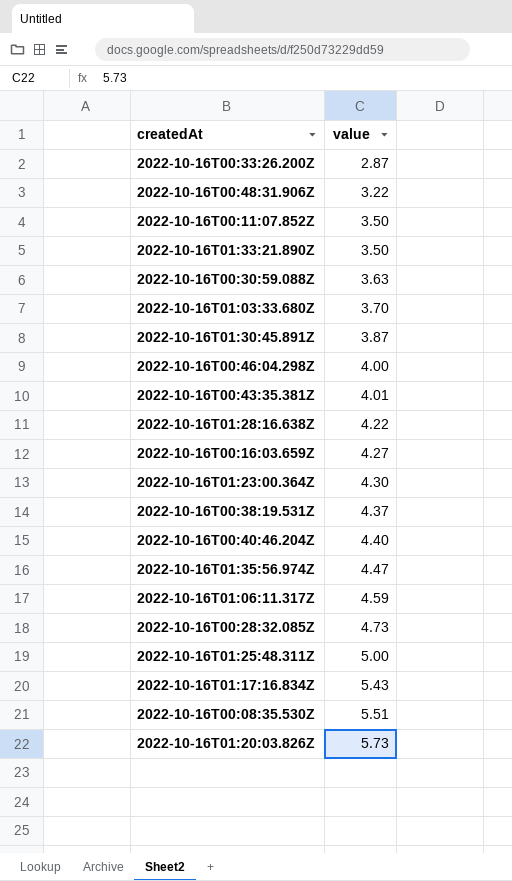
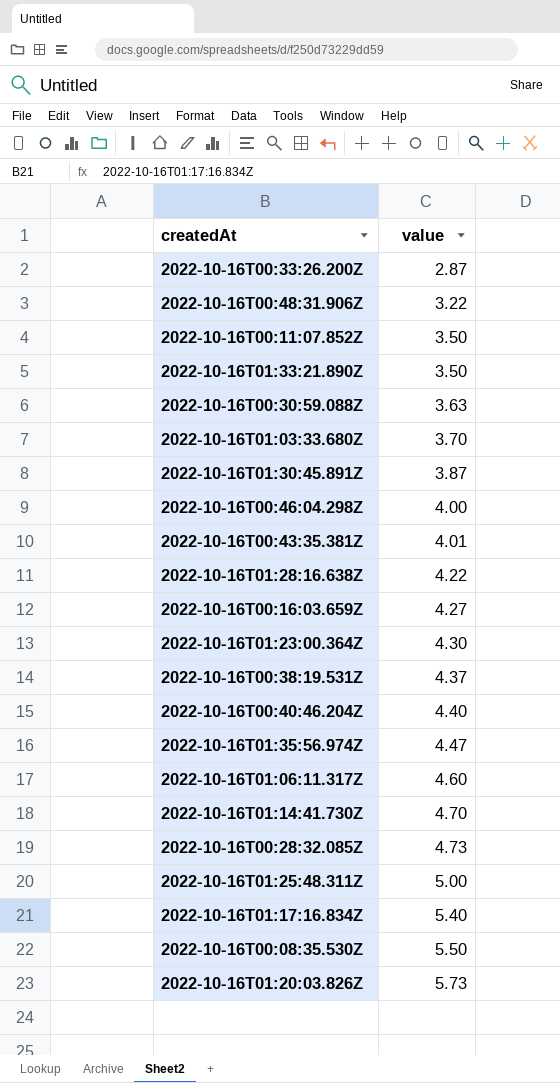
2022-10-16T01:06:11.317Z | value: 4.59 -> 4.60
row 2022-10-16T01:14:41.730Z: none -> 4.70
2022-10-16T01:17:16.834Z | value: 5.43 -> 5.40
2022-10-16T00:08:35.530Z | value: 5.51 -> 5.50

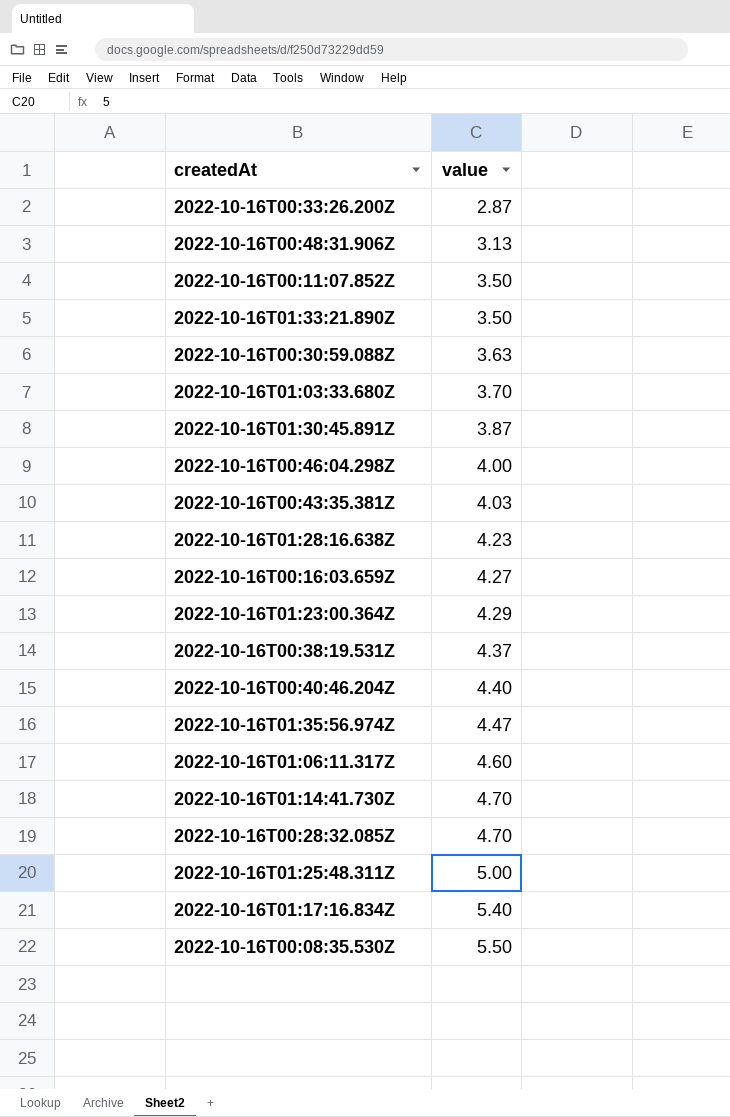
row 2022-10-16T01:20:03.826Z: 5.73 -> none
2022-10-16T00:48:31.906Z | value: 3.22 -> 3.13
2022-10-16T00:43:35.381Z | value: 4.01 -> 4.03
2022-10-16T01:28:16.638Z | value: 4.22 -> 4.23
2022-10-16T01:23:00.364Z | value: 4.30 -> 4.29
2022-10-16T00:28:32.085Z | value: 4.73 -> 4.70

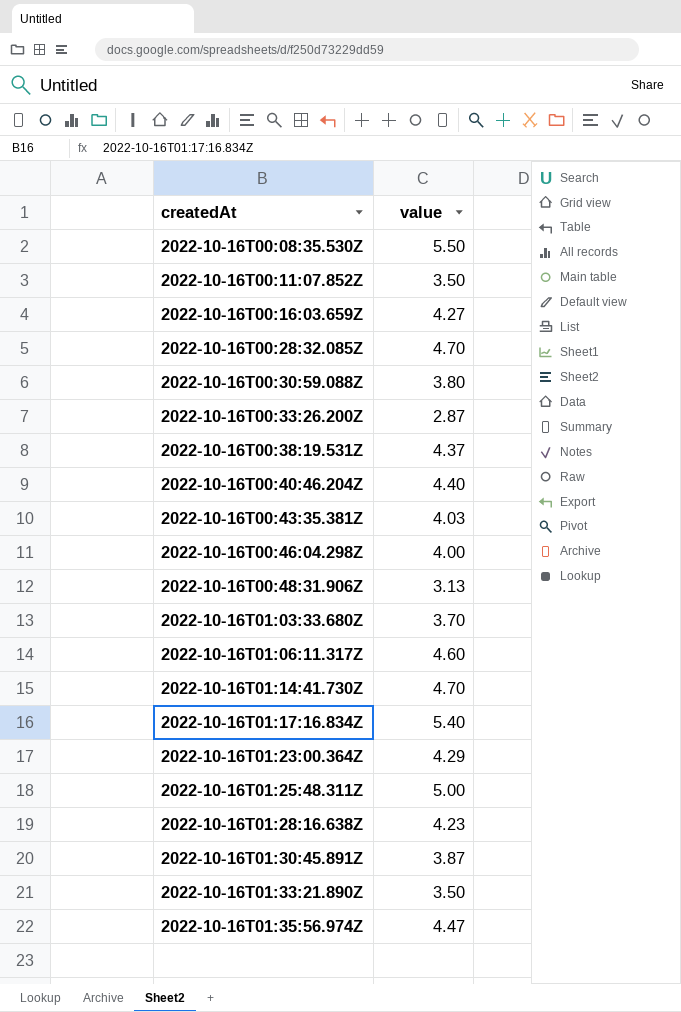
row order: value ascending -> createdAt ascending
2022-10-16T00:30:59.088Z | value: 3.63 -> 3.80

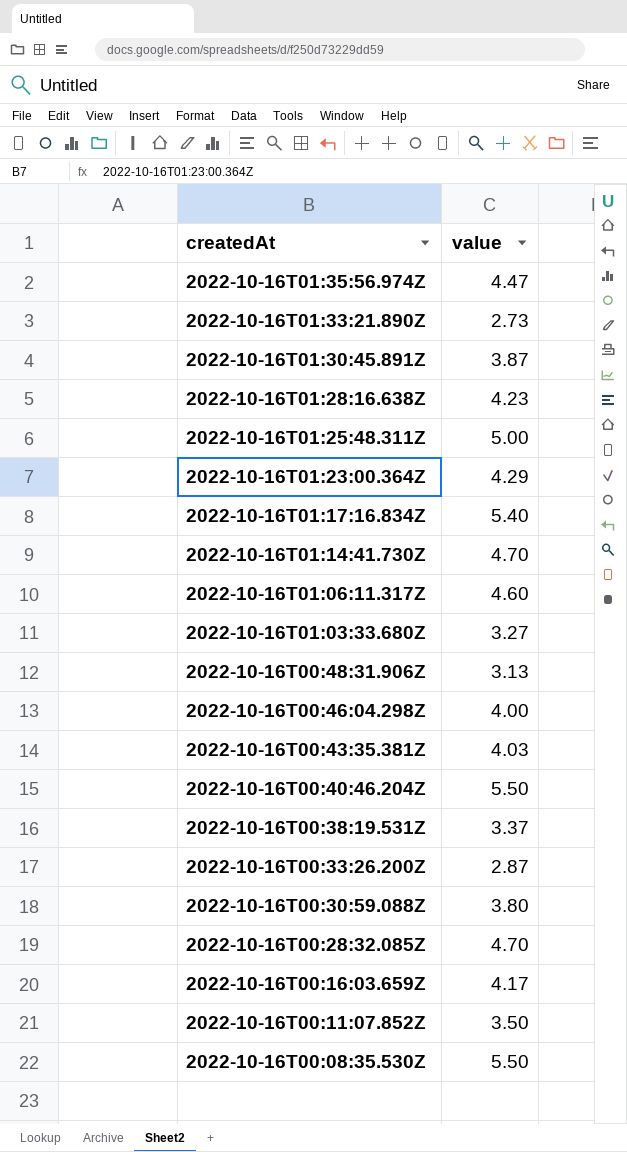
row order: createdAt ascending -> createdAt descending
2022-10-16T01:33:21.890Z | value: 3.50 -> 2.73
2022-10-16T01:03:33.680Z | value: 3.70 -> 3.27
2022-10-16T00:40:46.204Z | value: 4.40 -> 5.50
2022-10-16T00:38:19.531Z | value: 4.37 -> 3.37
2022-10-16T00:16:03.659Z | value: 4.27 -> 4.17

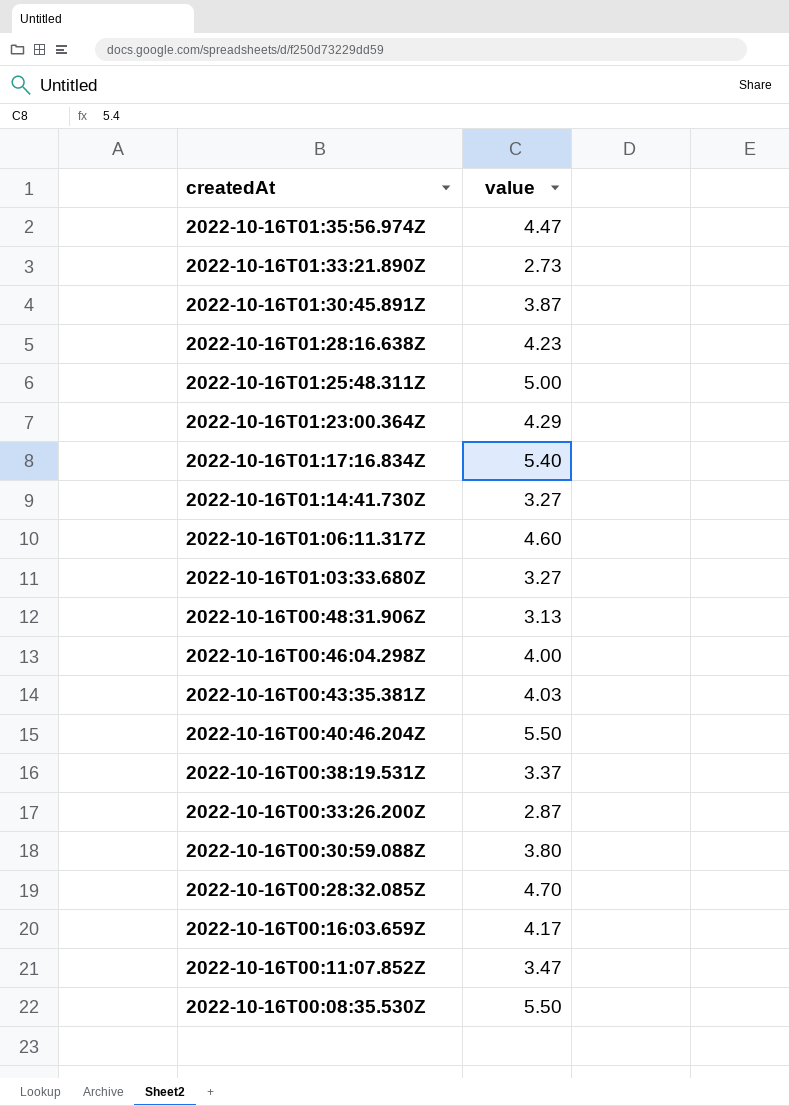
2022-10-16T01:14:41.730Z | value: 4.70 -> 3.27
2022-10-16T00:11:07.852Z | value: 3.50 -> 3.47

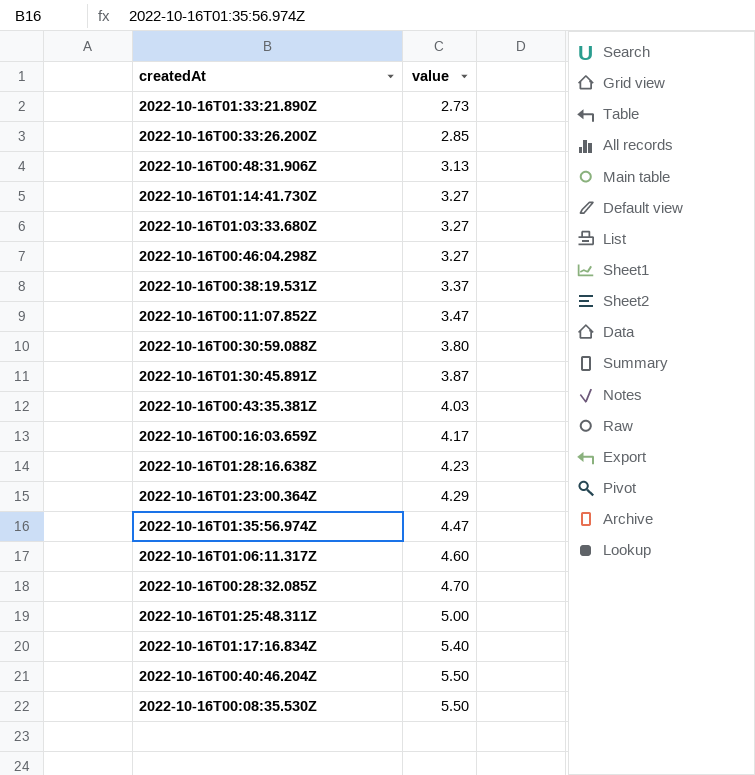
row order: createdAt descending -> value ascending
2022-10-16T00:33:26.200Z | value: 2.87 -> 2.85
2022-10-16T00:46:04.298Z | value: 4.00 -> 3.27

